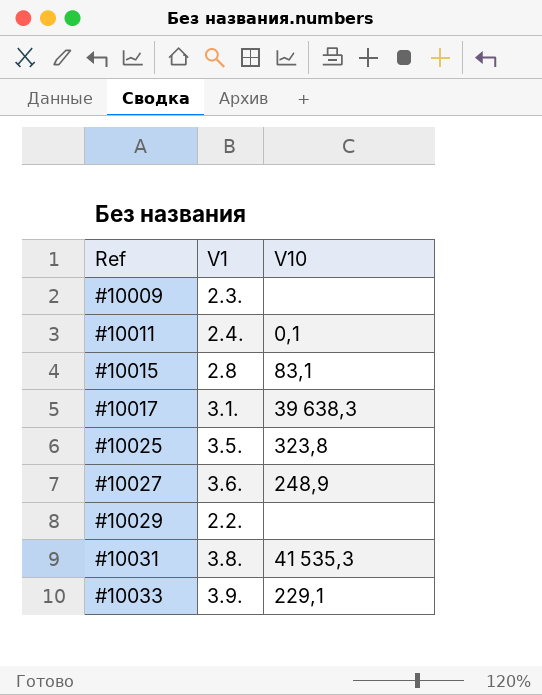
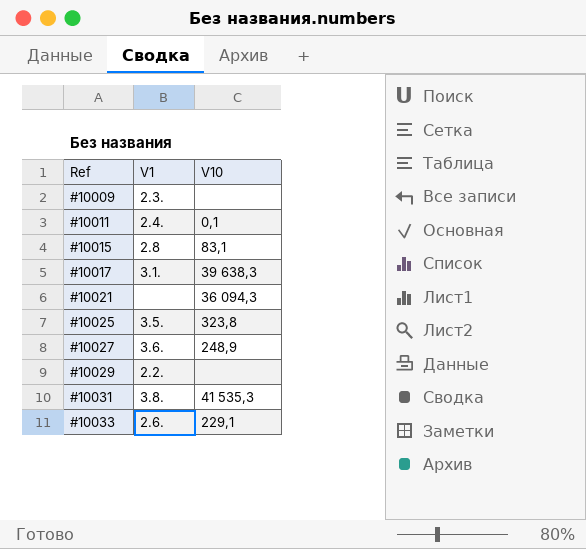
row #10021: none -> none | 36 094,3
#10033 | V1: 3.9. -> 2.6.

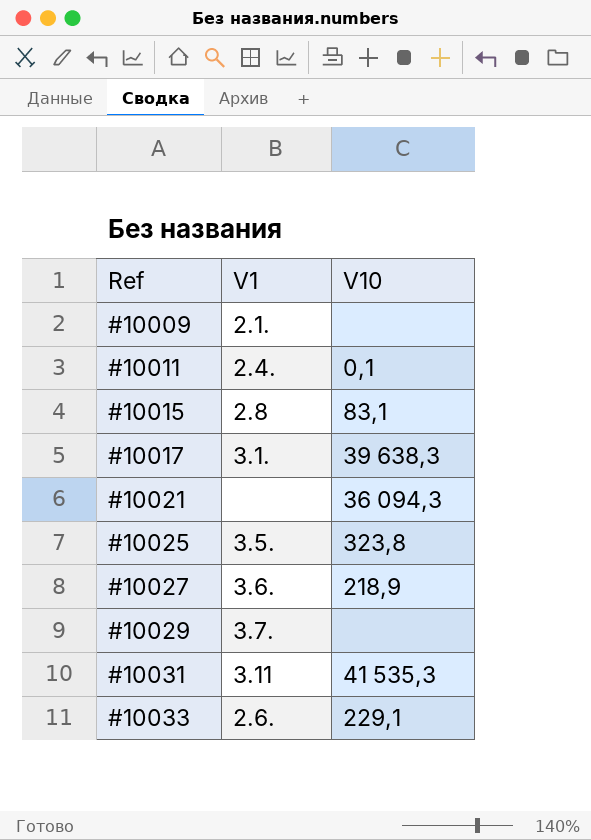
#10009 | V1: 2.3. -> 2.1.
#10027 | V10: 248,9 -> 218,9
#10029 | V1: 2.2. -> 3.7.
#10031 | V1: 3.8. -> 3.11

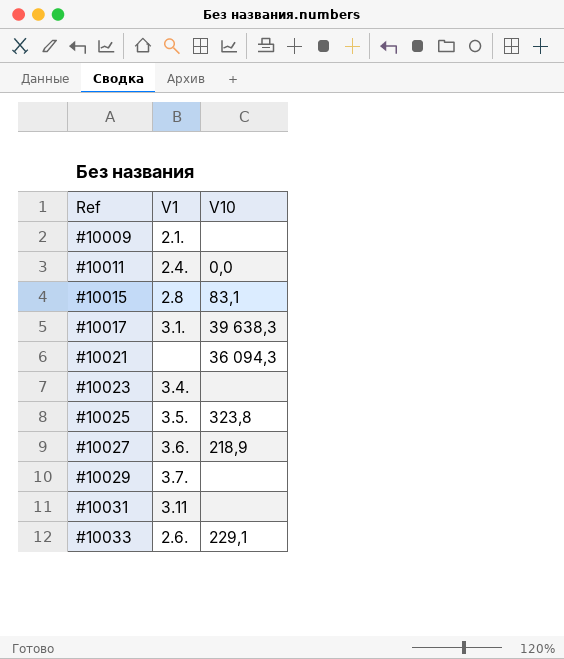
#10011 | V10: 0,1 -> 0,0
row #10023: none -> 3.4. | none
#10031 | V10: 41 535,3 -> none

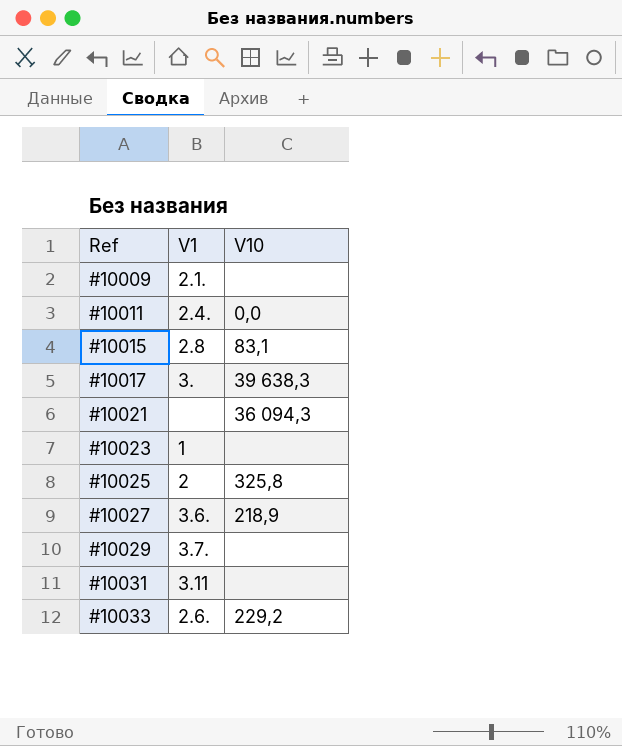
#10017 | V1: 3.1. -> 3.
#10023 | V1: 3.4. -> 1
#10025 | V1: 3.5. -> 2
#10025 | V10: 323,8 -> 325,8
#10033 | V10: 229,1 -> 229,2

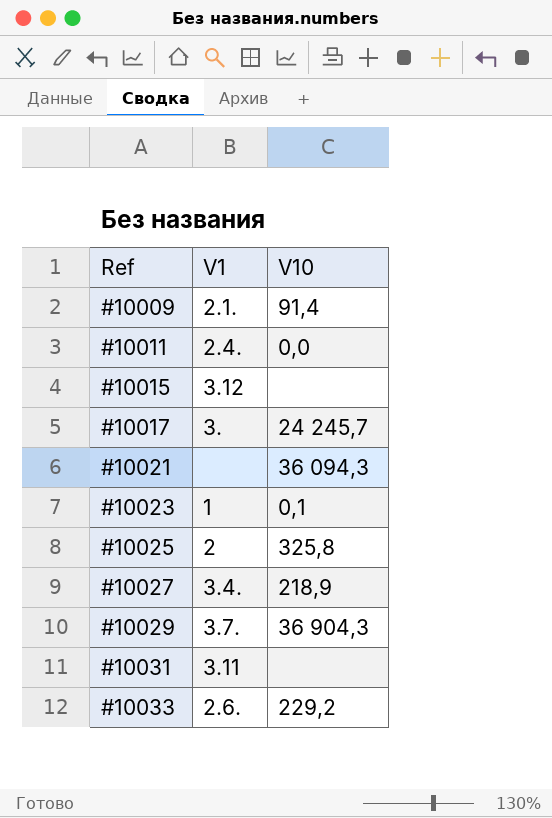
#10009 | V10: none -> 91,4
#10015 | V1: 2.8 -> 3.12
#10015 | V10: 83,1 -> none
#10017 | V10: 39 638,3 -> 24 245,7
#10023 | V10: none -> 0,1
#10027 | V1: 3.6. -> 3.4.
#10029 | V10: none -> 36 904,3

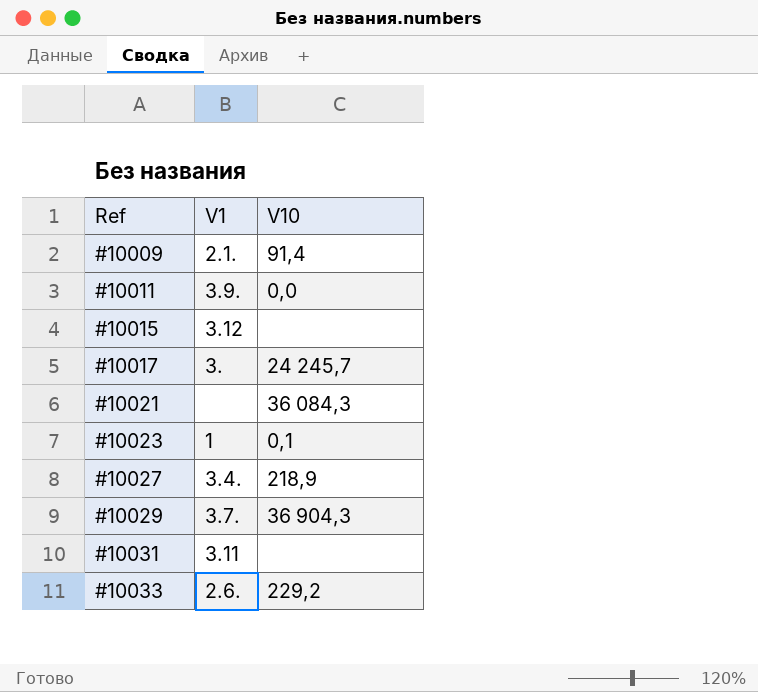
row #10025: 2 | 325,8 -> none
#10011 | V1: 2.4. -> 3.9.
#10021 | V10: 36 094,3 -> 36 084,3

